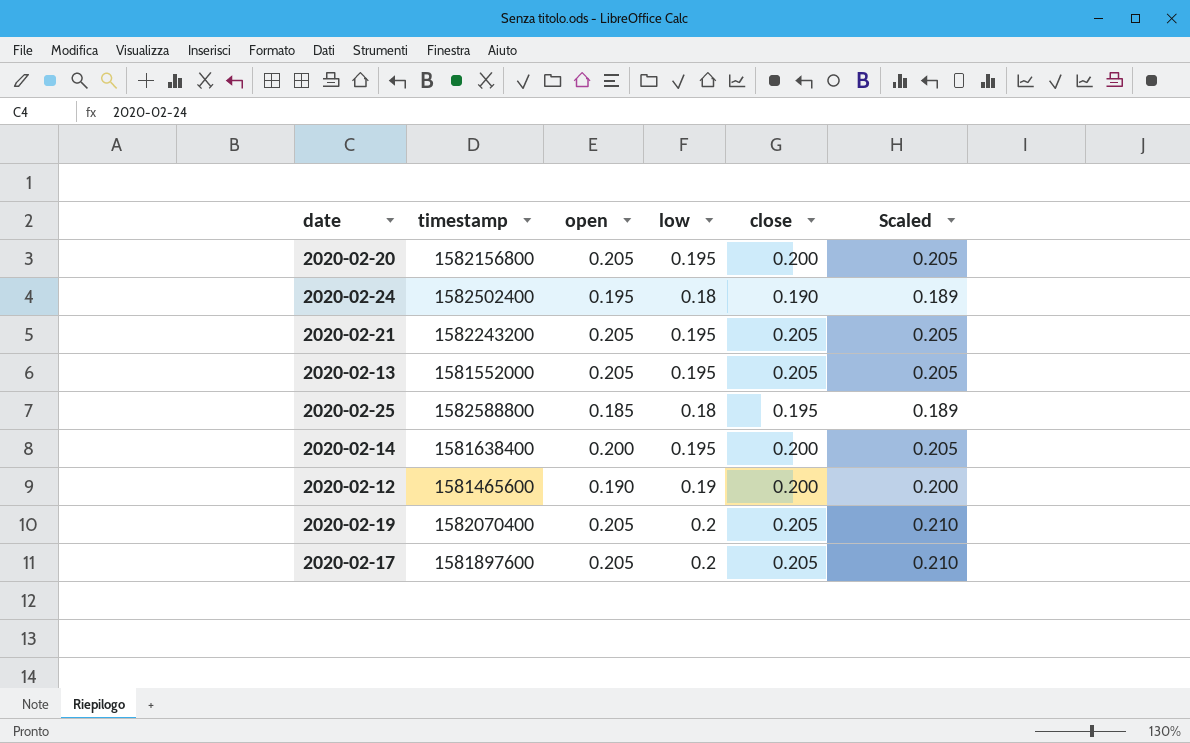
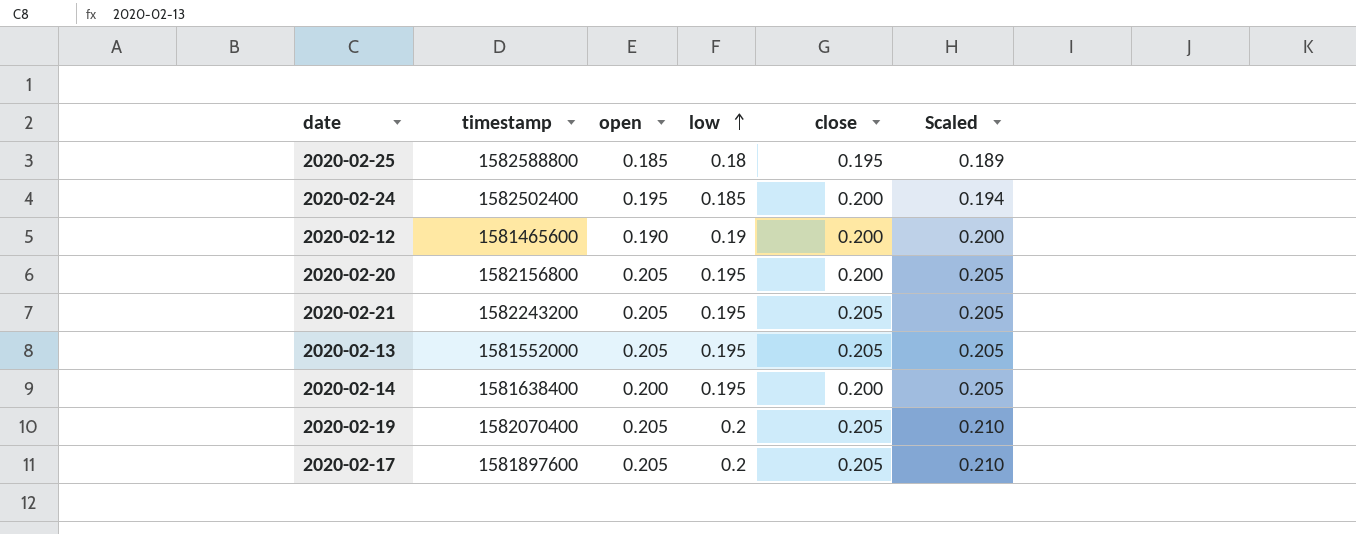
row order: none -> low ascending
2020-02-24 | low: 0.18 -> 0.185
2020-02-24 | close: 0.190 -> 0.200
2020-02-24 | Scaled: 0.189 -> 0.194

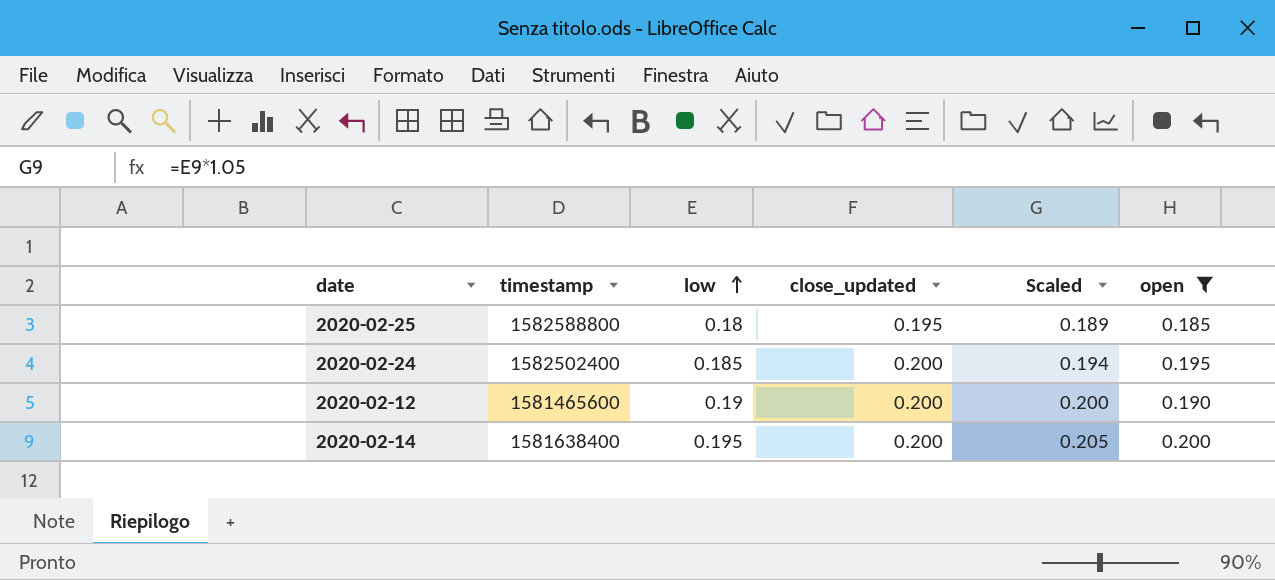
filter: none -> open != 0.205
column name: close -> close_updated
column open | position: 3 -> 6

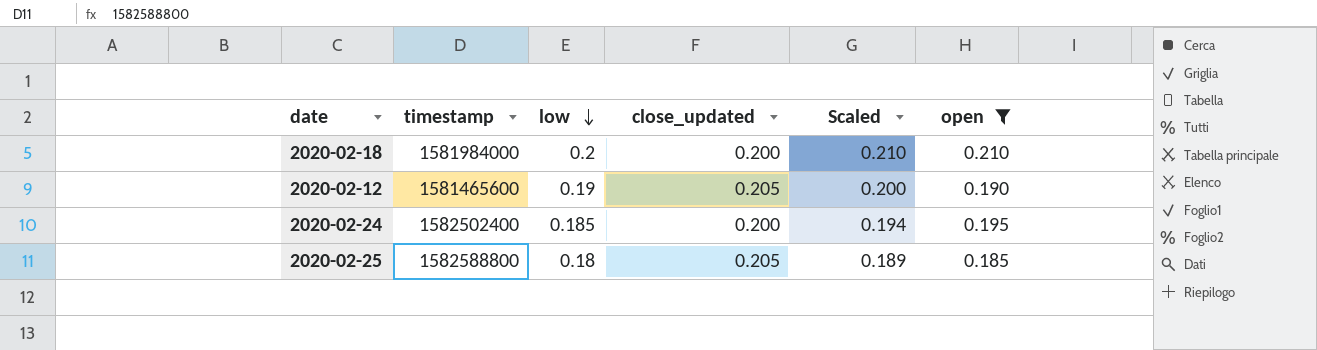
row order: low ascending -> low descending
row 2020-02-14: 1581638400 | 0.195 | 0.200 | 0.205 | 0.200 -> none
row 2020-02-18: none -> 1581984000 | 0.2 | 0.200 | 0.210 | 0.210
2020-02-12 | close_updated: 0.200 -> 0.205
2020-02-25 | close_updated: 0.195 -> 0.205

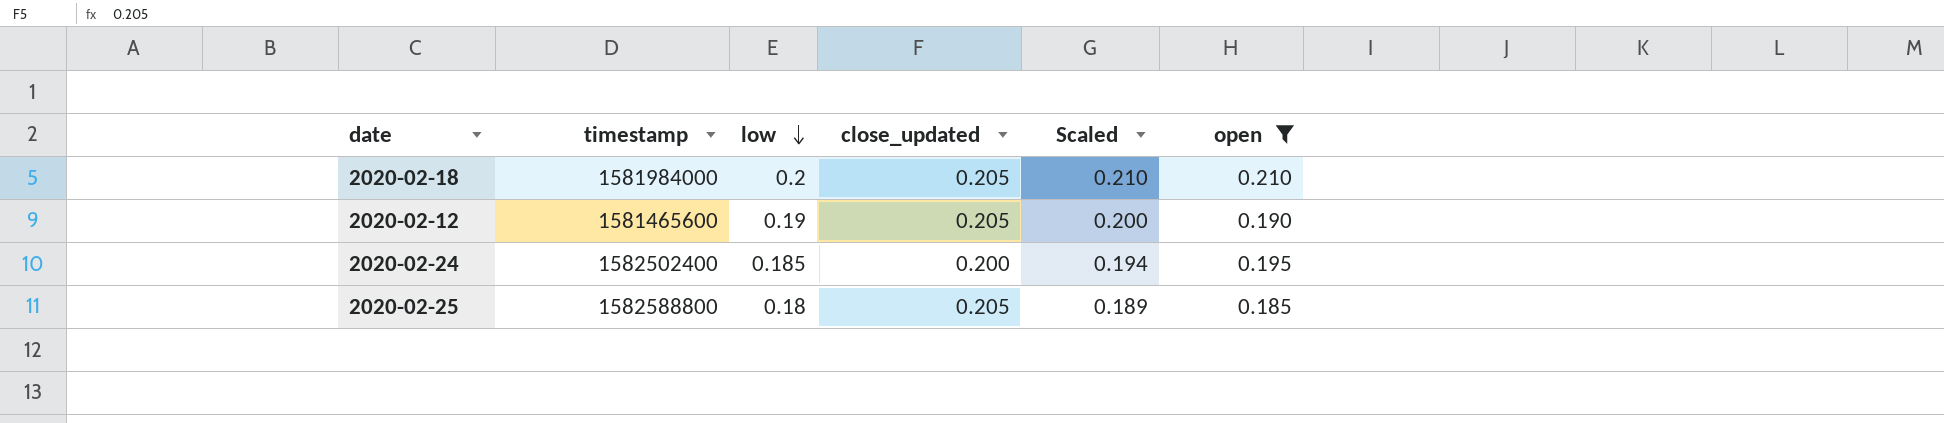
2020-02-18 | close_updated: 0.200 -> 0.205

